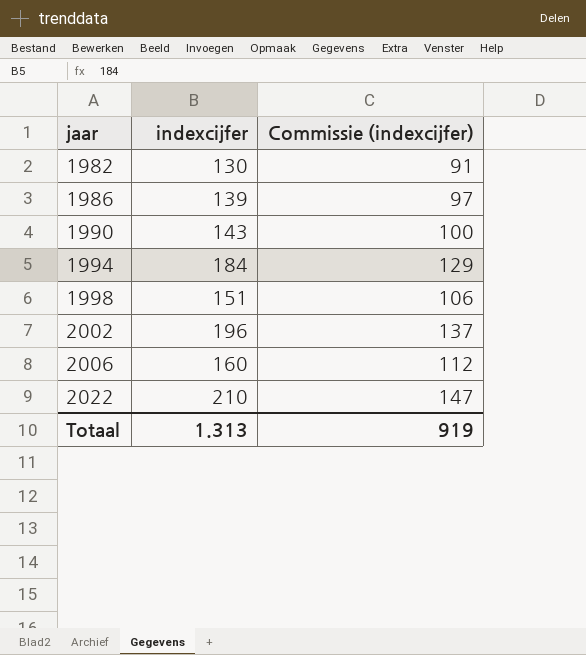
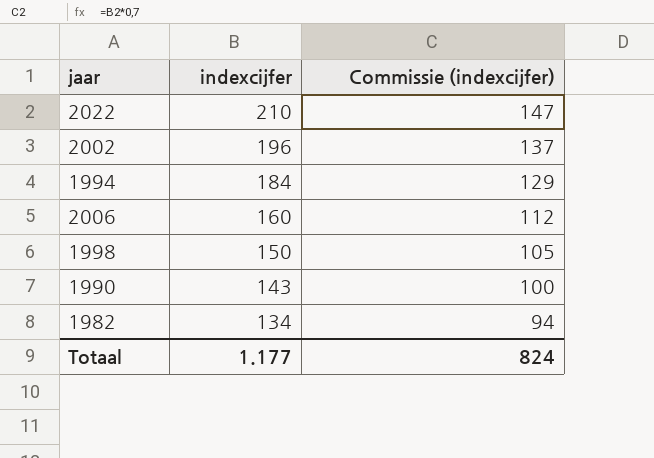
row order: jaar ascending -> indexcijfer descending
row 1986: 139 | 97 -> none
1998 | indexcijfer: 151 -> 150
1998 | Commissie (indexcijfer): 106 -> 105
1982 | indexcijfer: 130 -> 134
1982 | Commissie (indexcijfer): 91 -> 94
Totaal | indexcijfer: 1.313 -> 1.177
Totaal | Commissie (indexcijfer): 919 -> 824

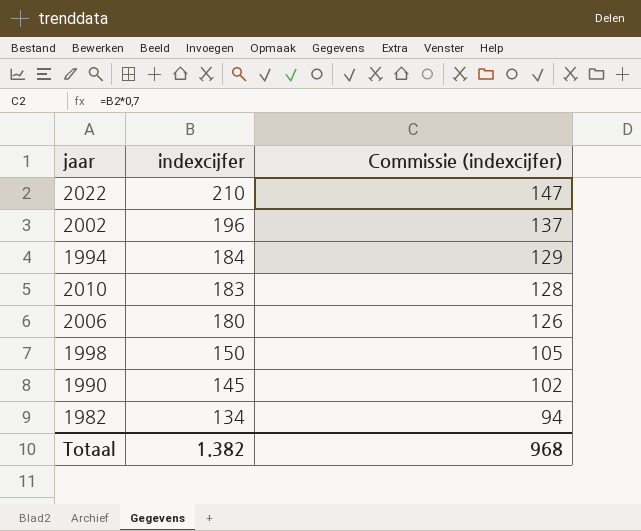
row 2010: none -> 183 | 128
2006 | indexcijfer: 160 -> 180
2006 | Commissie (indexcijfer): 112 -> 126
1990 | indexcijfer: 143 -> 145
1990 | Commissie (indexcijfer): 100 -> 102
Totaal | indexcijfer: 1.177 -> 1.382
Totaal | Commissie (indexcijfer): 824 -> 968

